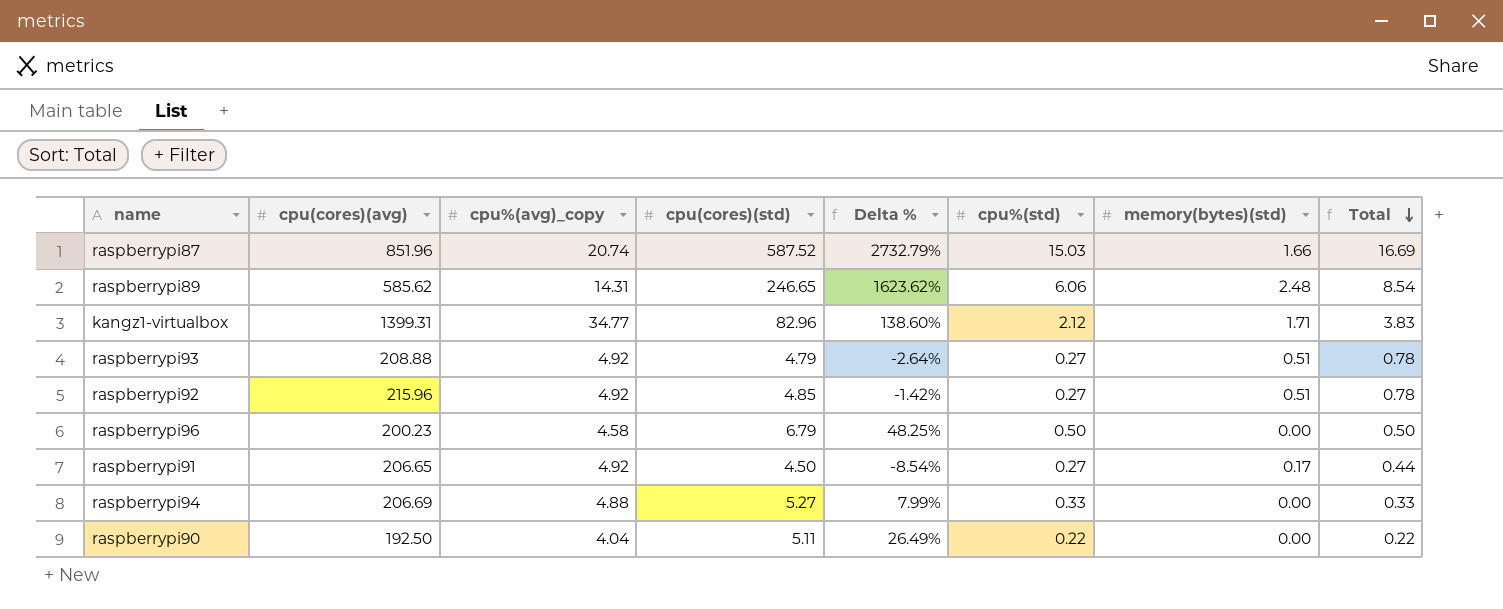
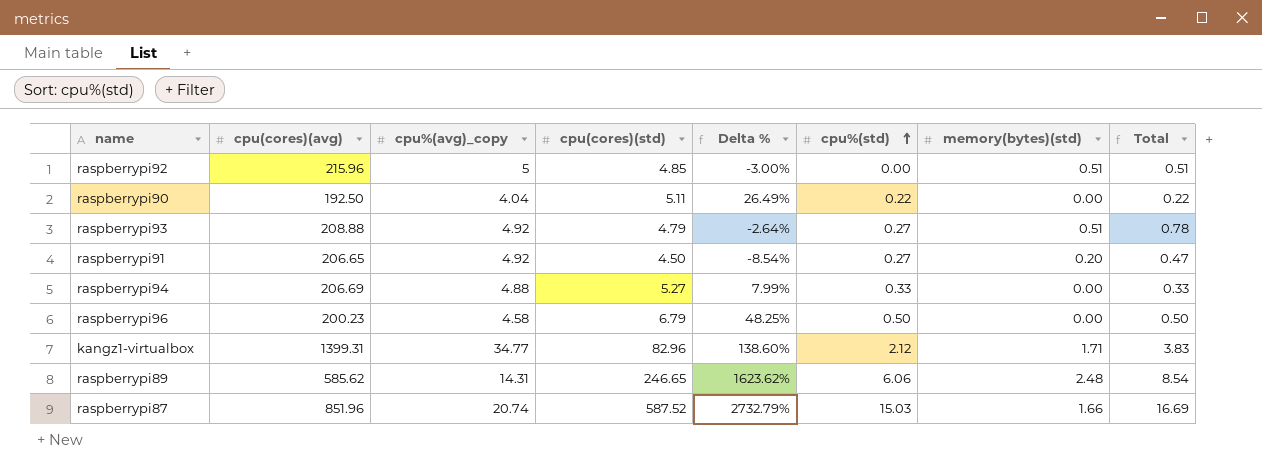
row order: Total descending -> cpu%(std) ascending
raspberrypi92 | cpu%(avg)_copy: 4.92 -> 5
raspberrypi92 | Delta %: -1.42% -> -3.00%
raspberrypi92 | cpu%(std): 0.27 -> 0.00
raspberrypi92 | Total: 0.78 -> 0.51
raspberrypi91 | memory(bytes)(std): 0.17 -> 0.20
raspberrypi91 | Total: 0.44 -> 0.47

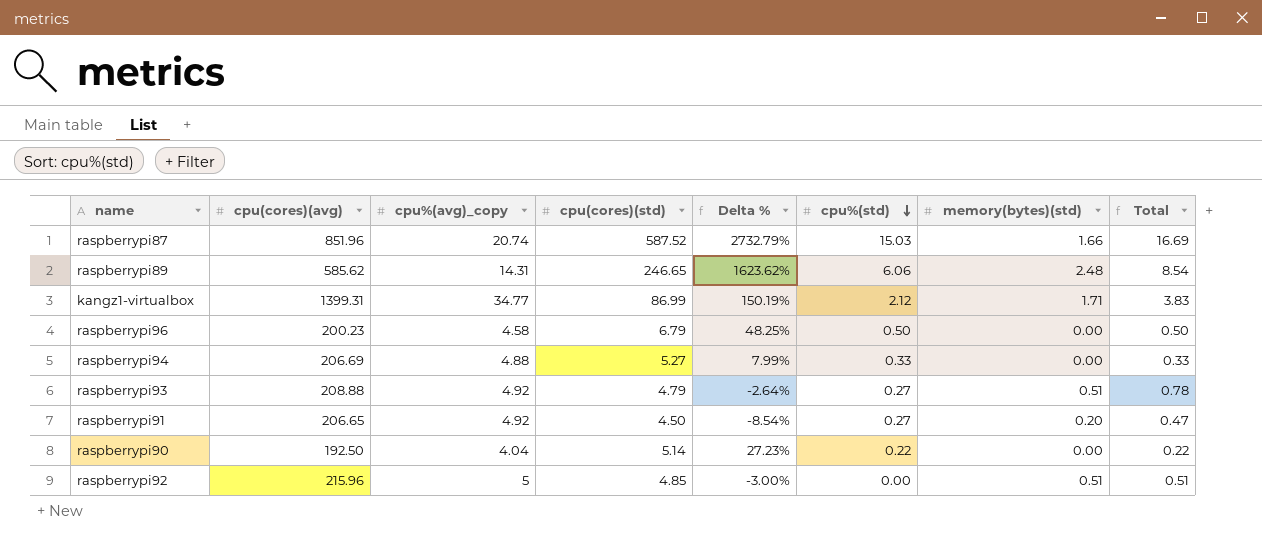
row order: cpu%(std) ascending -> cpu%(std) descending
kangz1-virtualbox | cpu(cores)(std): 82.96 -> 86.99
kangz1-virtualbox | Delta %: 138.60% -> 150.19%
raspberrypi90 | cpu(cores)(std): 5.11 -> 5.14
raspberrypi90 | Delta %: 26.49% -> 27.23%

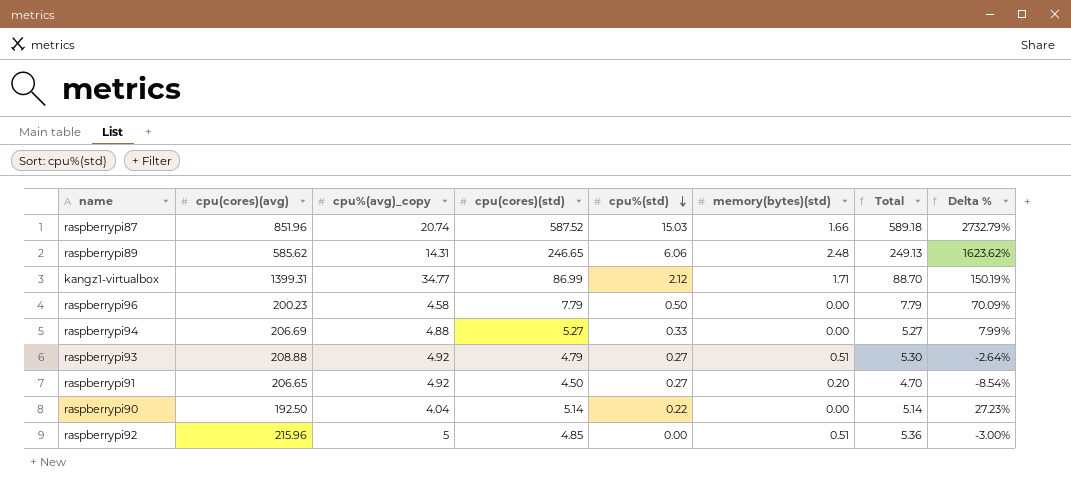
column Total | formula: [cpu%(std)] + [memory(bytes)(std)] -> [cpu(cores)(std)] + [memory(bytes)(std)]
column Delta % | position: 5 -> 8
raspberrypi96 | cpu(cores)(std): 6.79 -> 7.79
raspberrypi96 | Delta %: 48.25% -> 70.09%

